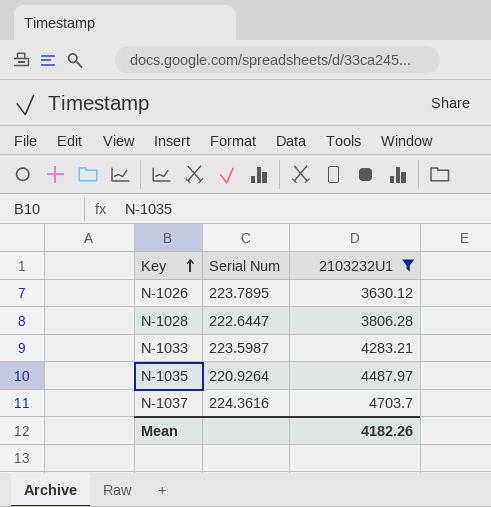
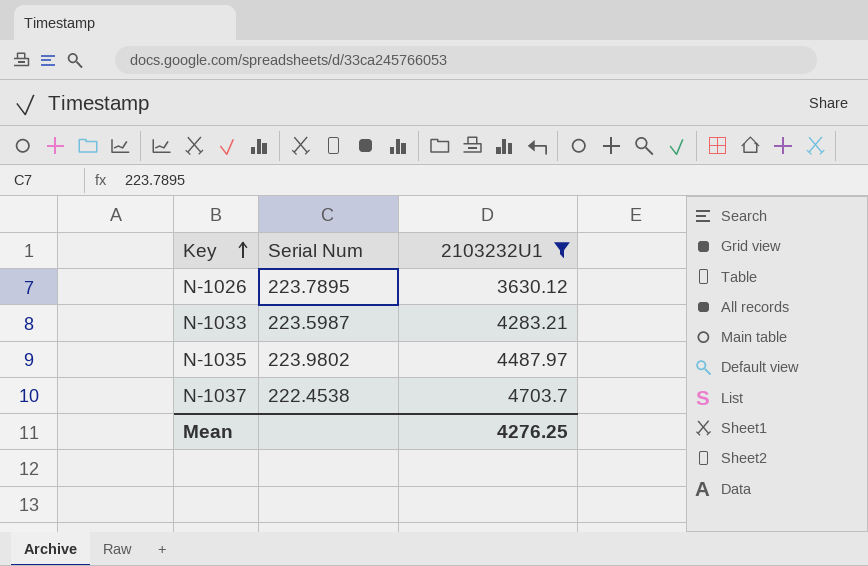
row N-1028: 222.6447 | 3806.28 -> none
N-1035 | Serial Num: 220.9264 -> 223.9802
N-1037 | Serial Num: 224.3616 -> 222.4538
Mean | 2103232U1: 4182.26 -> 4276.25

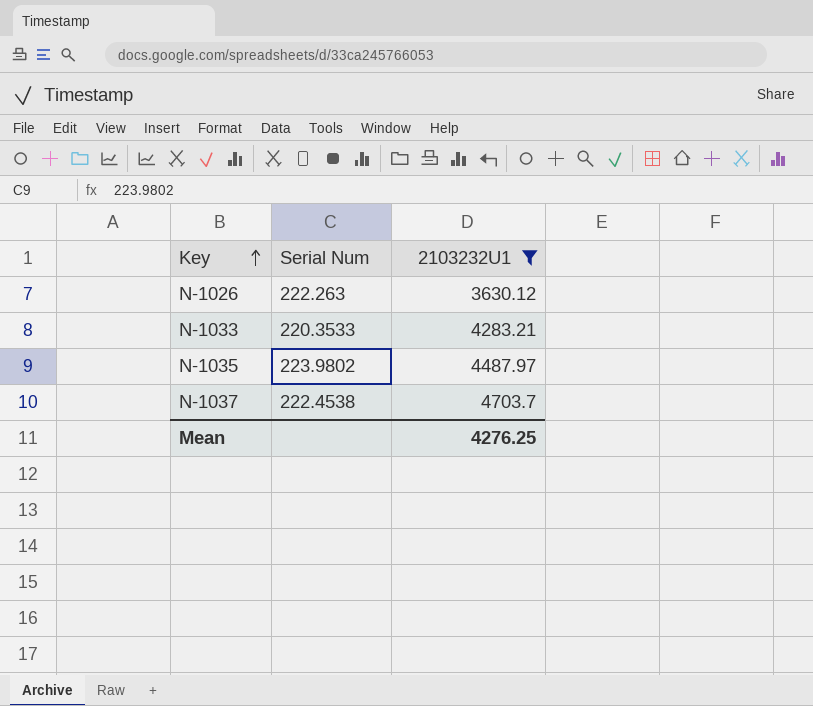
N-1026 | Serial Num: 223.7895 -> 222.263
N-1033 | Serial Num: 223.5987 -> 220.3533

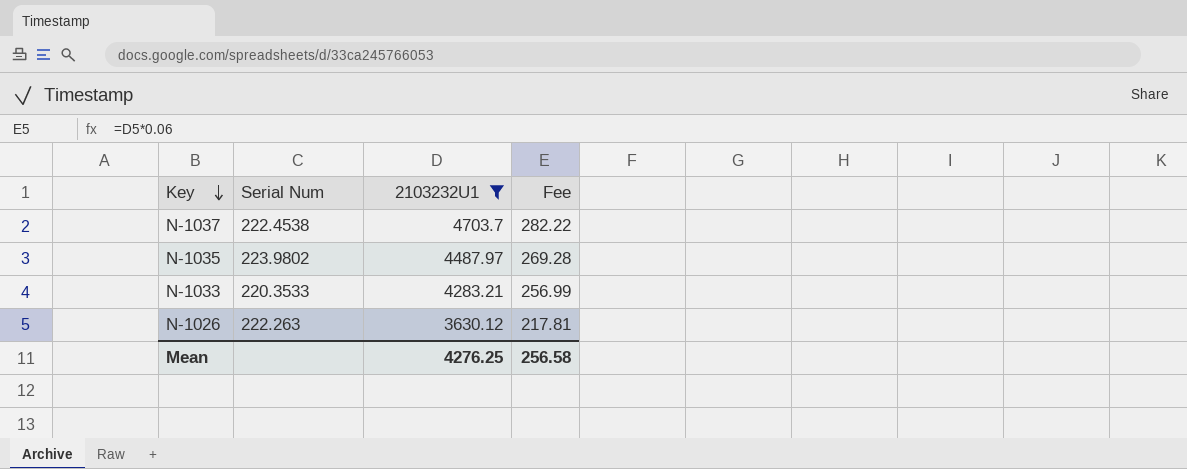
row order: Key ascending -> Key descending
column Fee | formula: none -> [2103232U1] * 0.06

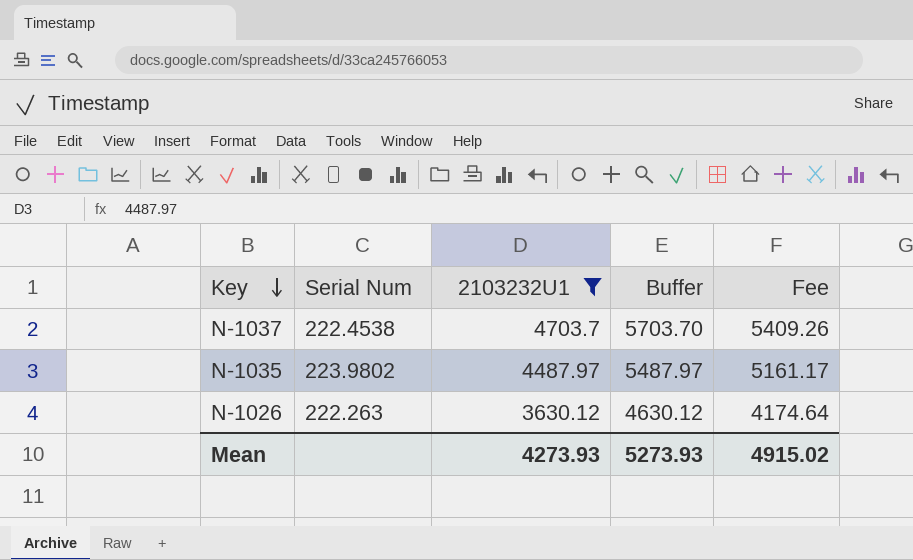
column Buffer | formula: none -> [2103232U1] + 1000
column Fee | formula: [2103232U1] * 0.06 -> [2103232U1] * 1.15
row N-1033: 220.3533 | 4283.21 | 256.99 -> none
Mean | 2103232U1: 4276.25 -> 4273.93
Mean | Fee: 256.58 -> 4915.02

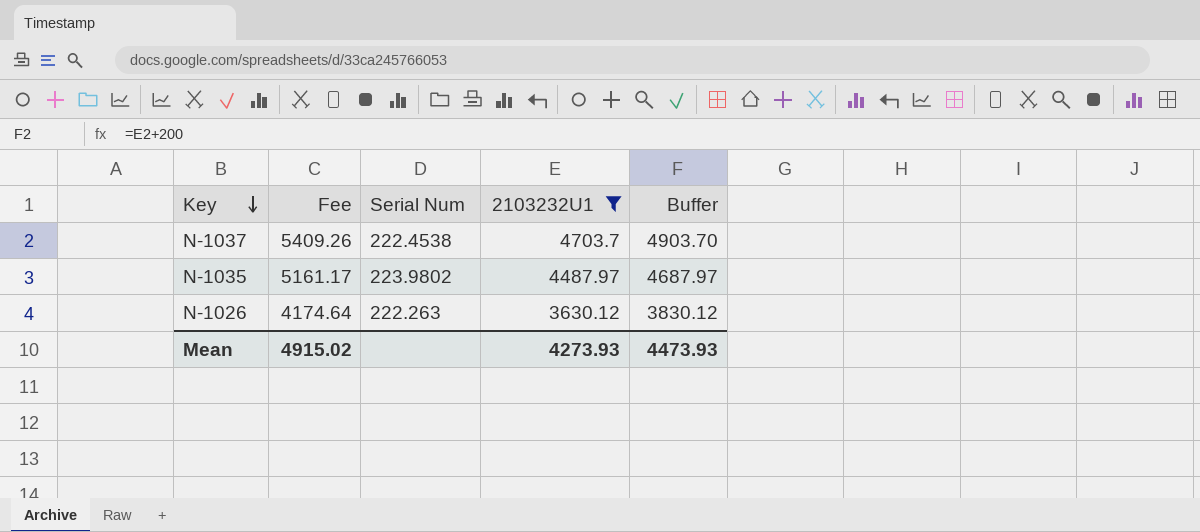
column Fee | position: 5 -> 2
column Buffer | formula: [2103232U1] + 1000 -> [2103232U1] + 200
Mean | Buffer: 5273.93 -> 4473.93

